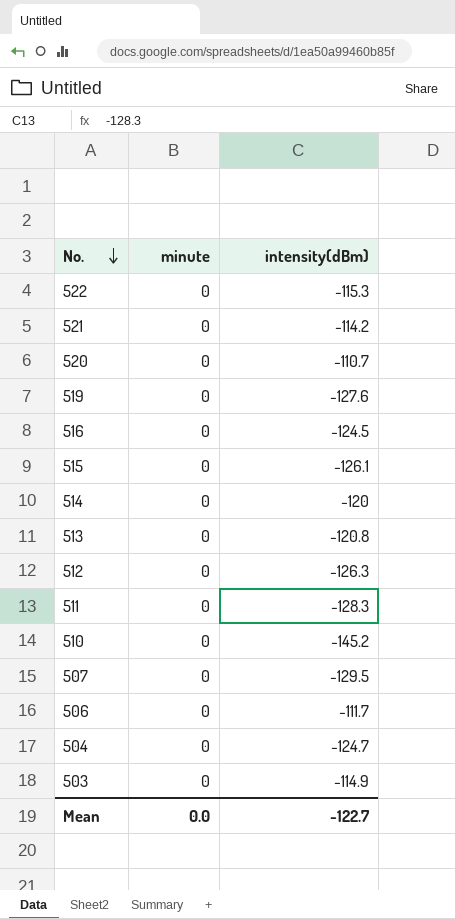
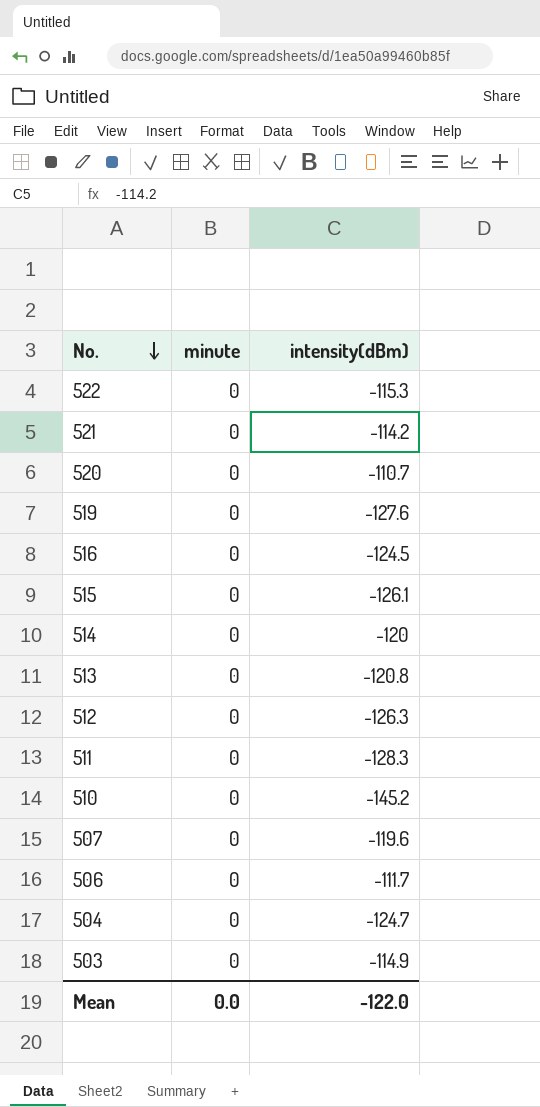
507 | intensity(dBm): -129.5 -> -119.6
Mean | intensity(dBm): -122.7 -> -122.0

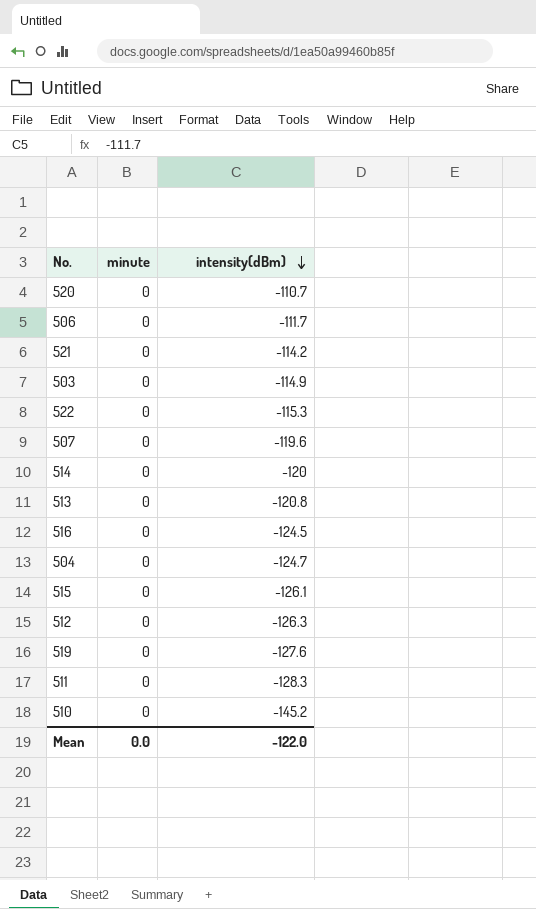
row order: No. descending -> intensity(dBm) descending

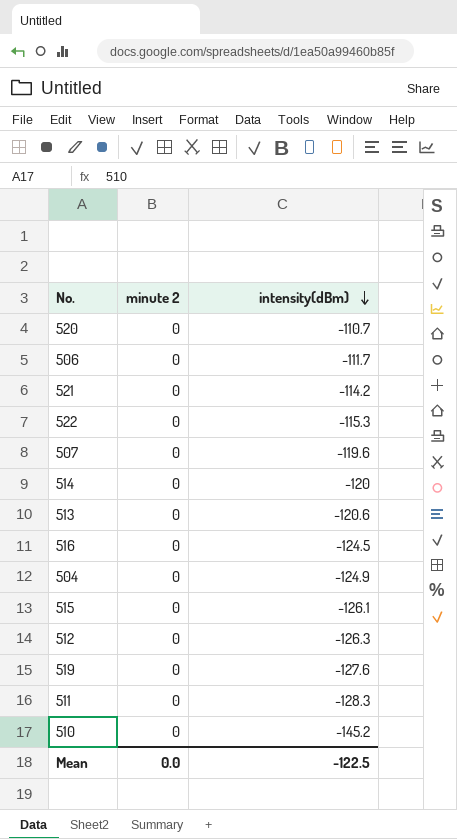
column name: minute -> minute 2
row 503: 0 | -114.9 -> none
513 | intensity(dBm): -120.8 -> -120.6
504 | intensity(dBm): -124.7 -> -124.9
Mean | intensity(dBm): -122.0 -> -122.5

